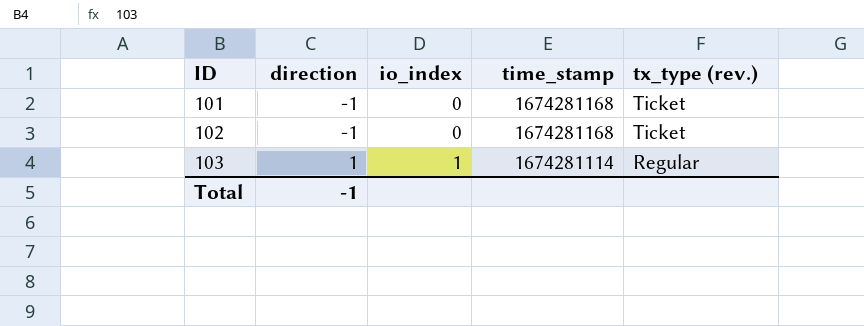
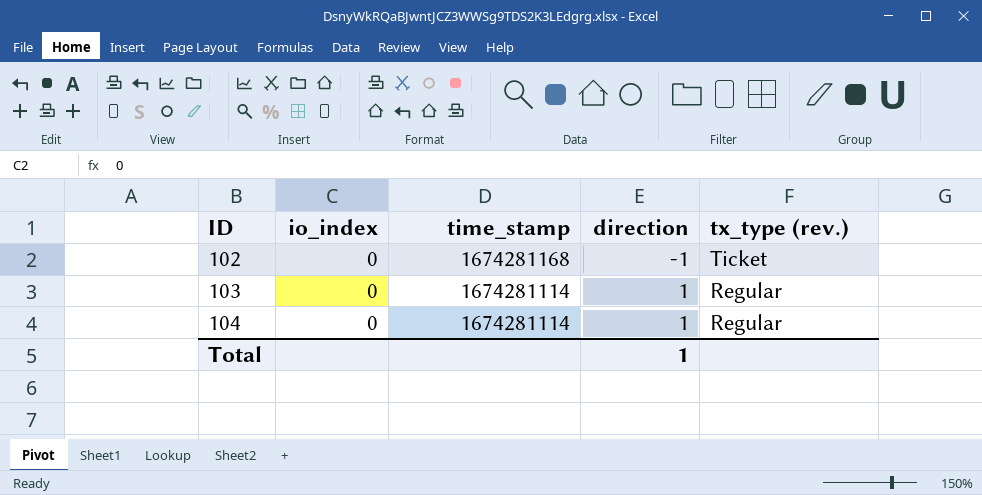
column direction | position: 2 -> 4
row 101: -1 | 0 | 1674281168 | Ticket -> none
103 | io_index: 1 -> 0
row 104: none -> 0 | 1674281114 | 1 | Regular
Total | direction: -1 -> 1

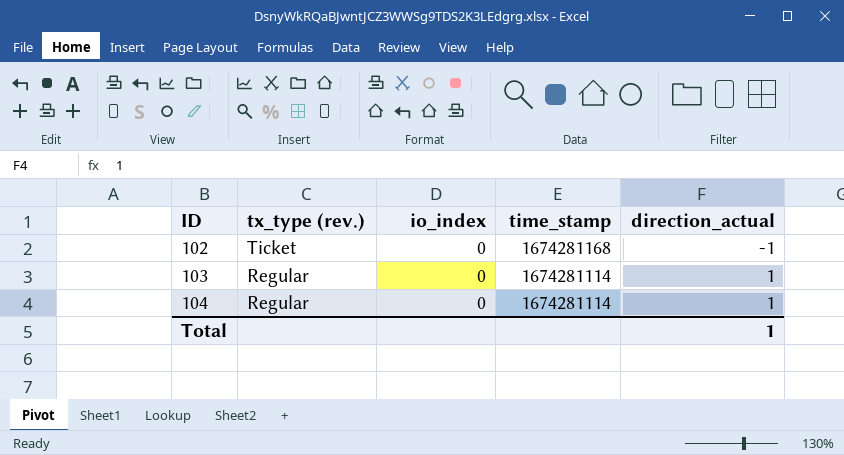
column tx_type (rev.) | position: 5 -> 2
column name: direction -> direction_actual

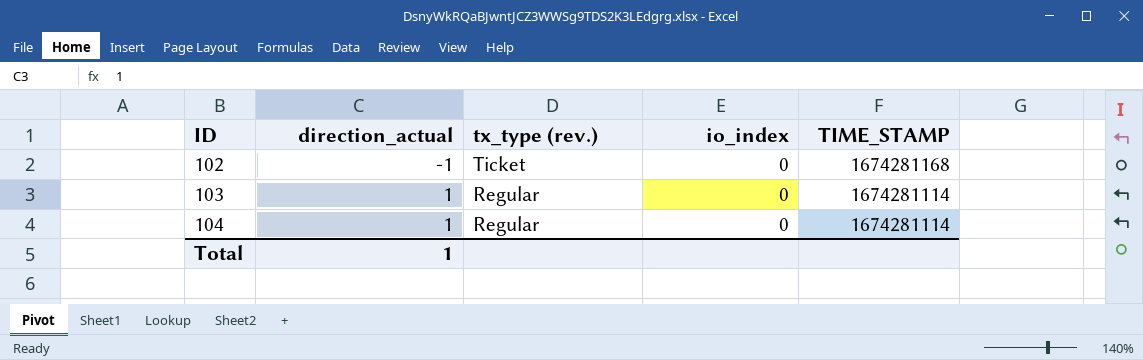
column direction_actual | position: 5 -> 2
column name: time_stamp -> TIME_STAMP

